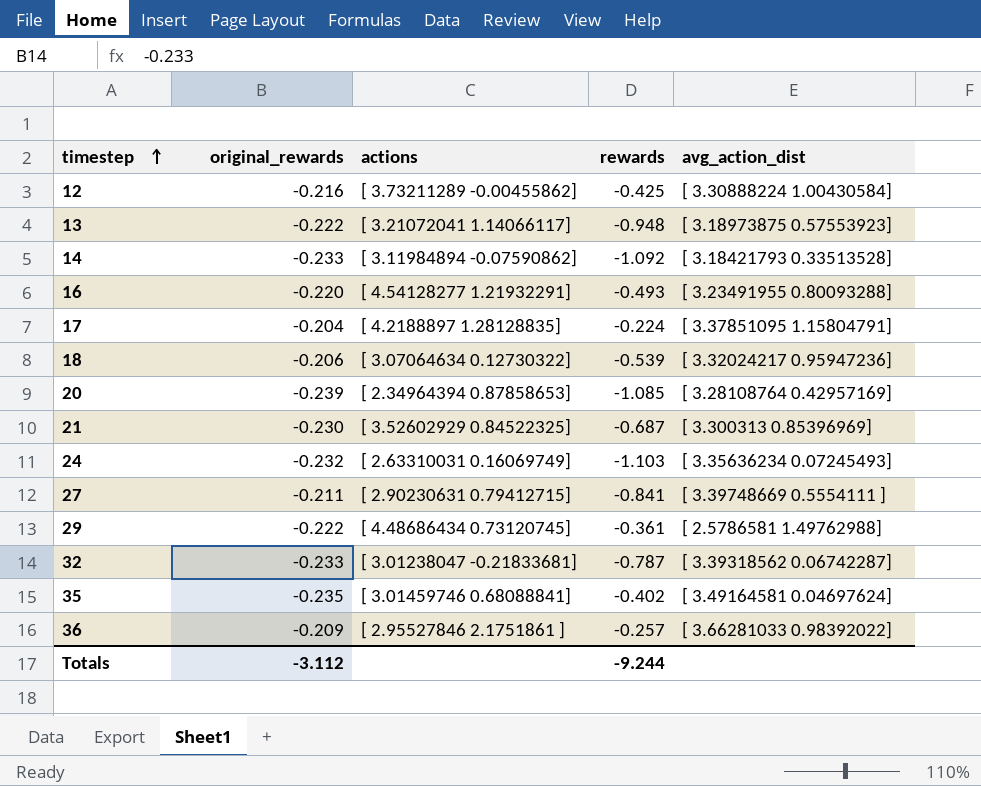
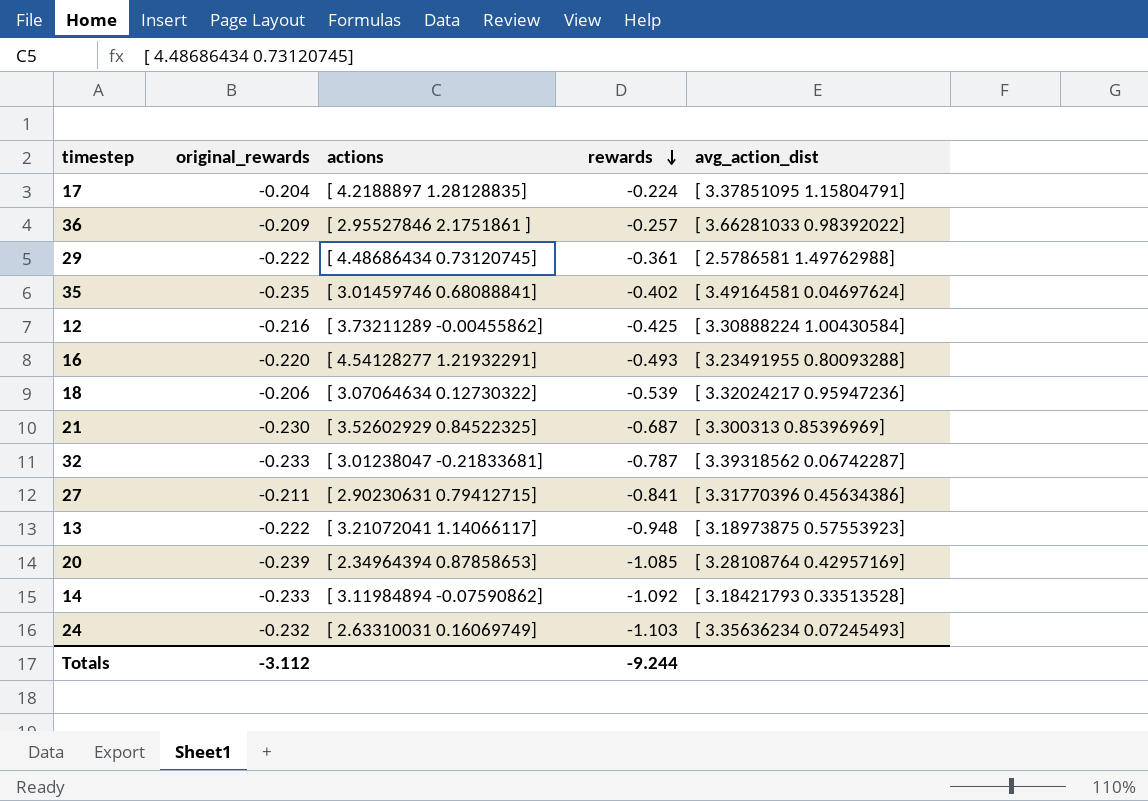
row order: timestep ascending -> rewards descending
27 | avg_action_dist: [ 3.39748669 0.5554111 ] -> [ 3.31770396 0.45634386]

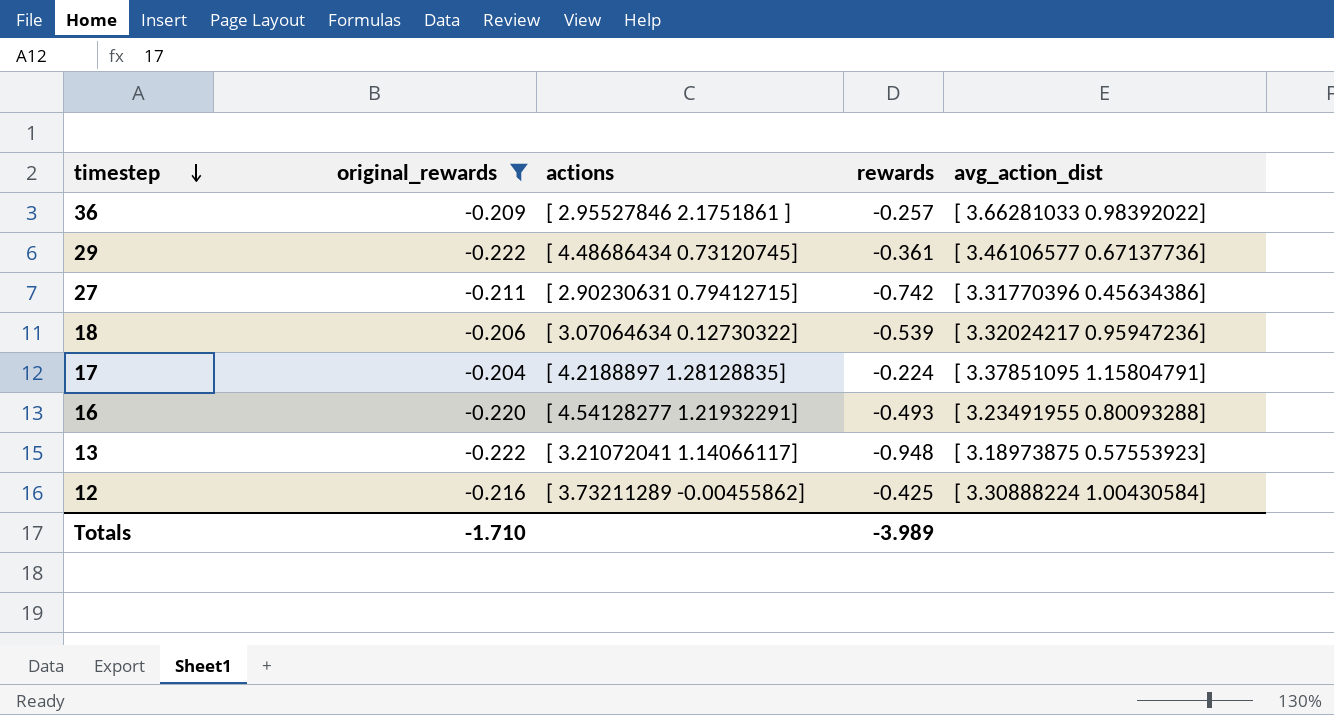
filter: none -> original_rewards >= -0.222
row order: rewards descending -> timestep descending
29 | avg_action_dist: [ 2.5786581 1.49762988] -> [ 3.46106577 0.67137736]
27 | rewards: -0.841 -> -0.742
Totals | original_rewards: -3.112 -> -1.710
Totals | rewards: -9.244 -> -3.989

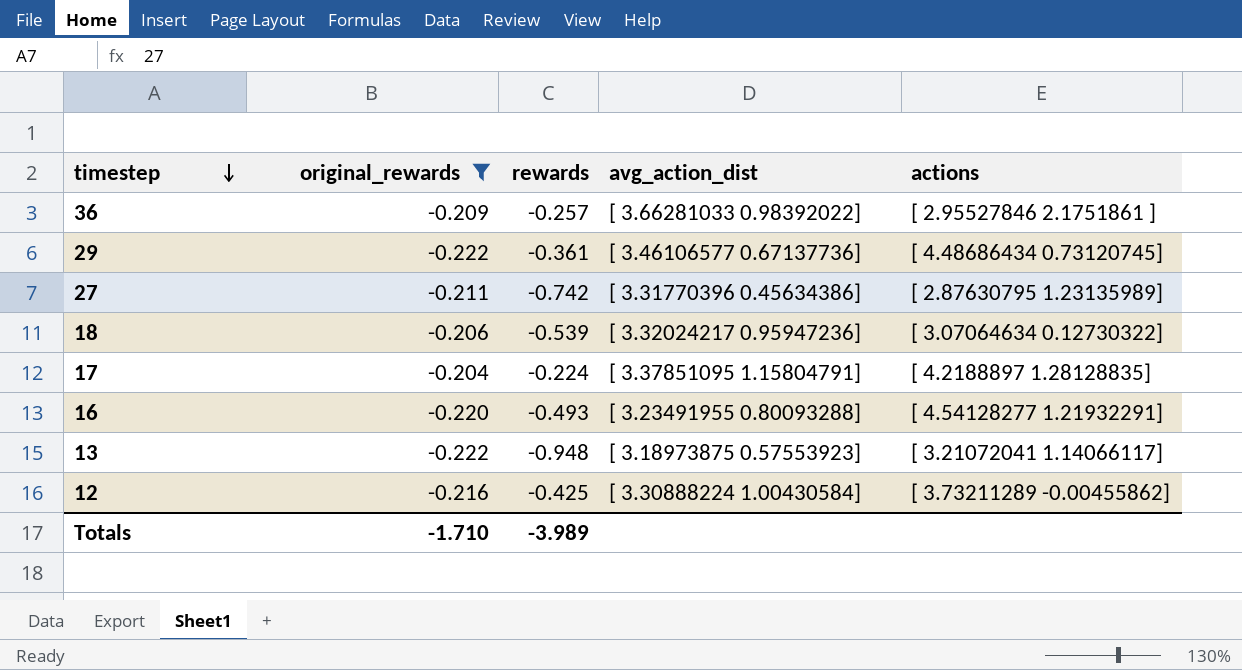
column actions | position: 3 -> 5
27 | actions: [ 2.90230631 0.79412715] -> [ 2.87630795 1.23135989]

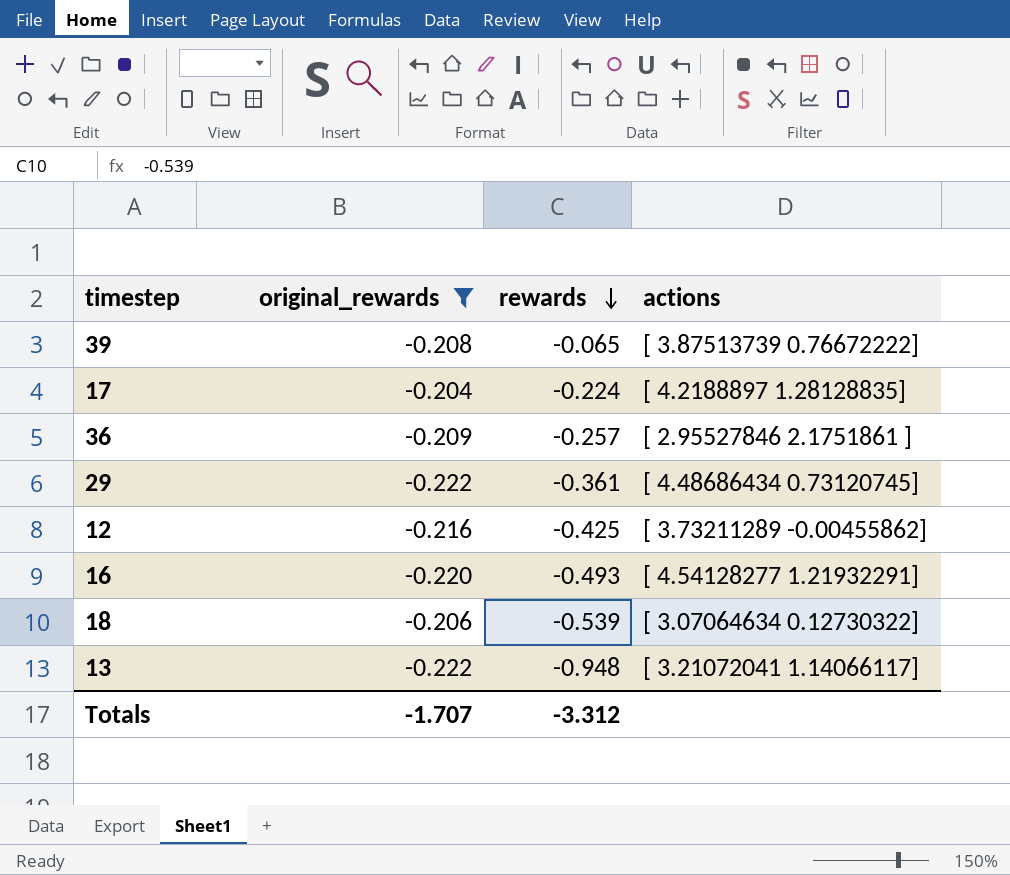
row order: timestep descending -> rewards descending
column avg_action_dist | position: 4 -> none
row 27: -0.211 | -0.742 | [ 3.31770396 0.45634386] | [ 2.87630795 1.23135989] -> none
row 39: none -> -0.208 | -0.065 | [ 3.87513739 0.76672222]
Totals | original_rewards: -1.710 -> -1.707
Totals | rewards: -3.989 -> -3.312

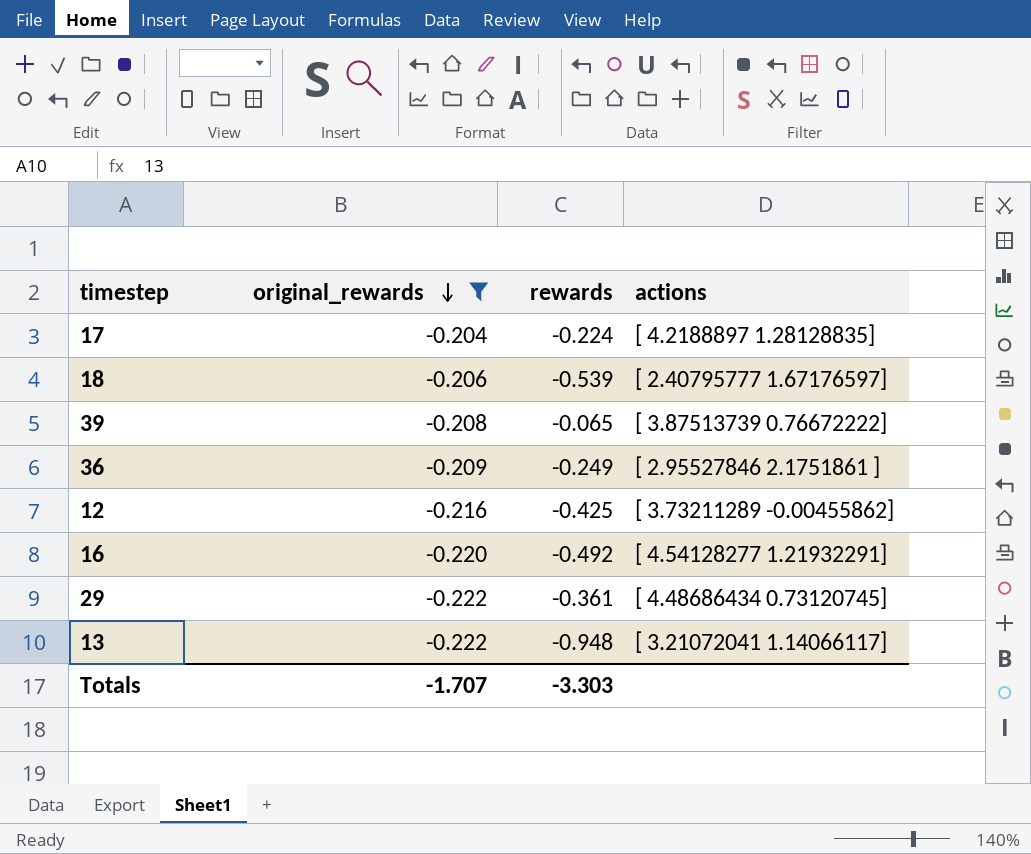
row order: rewards descending -> original_rewards descending
18 | actions: [ 3.07064634 0.12730322] -> [ 2.40795777 1.67176597]
36 | rewards: -0.257 -> -0.249
16 | rewards: -0.493 -> -0.492
Totals | rewards: -3.312 -> -3.303

